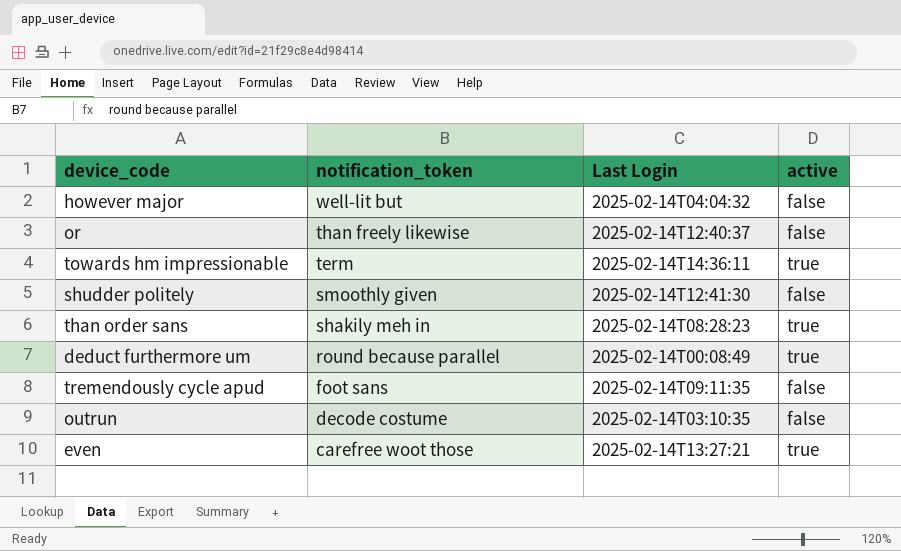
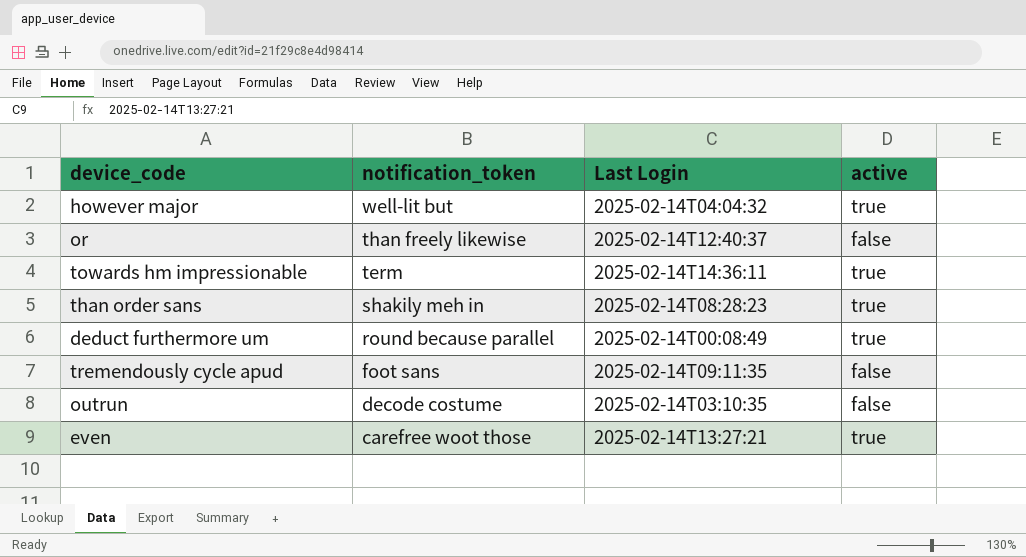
row shudder politely: smoothly given | 2025-02-14T12:41:30 | false -> none
however major | active: false -> true

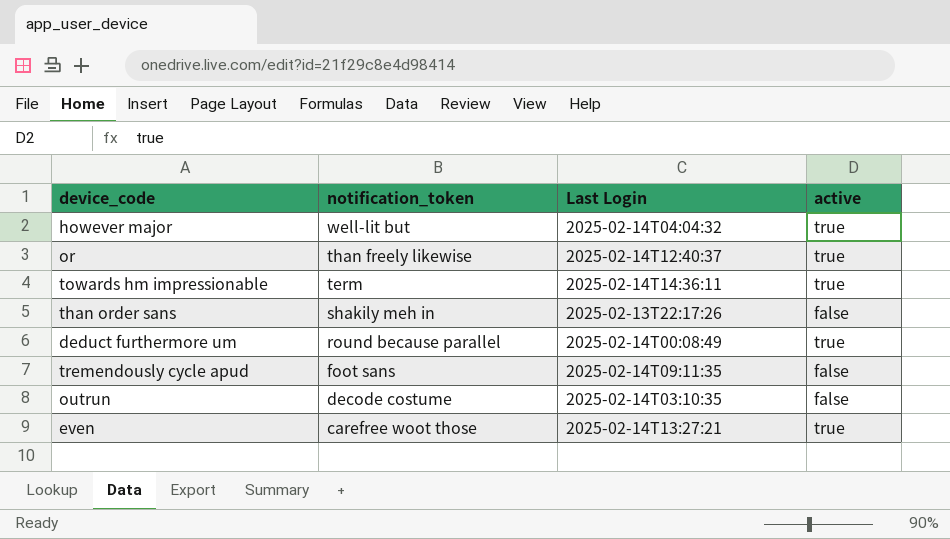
or | active: false -> true
than order sans | Last Login: 2025-02-14T08:28:23 -> 2025-02-13T22:17:26
than order sans | active: true -> false

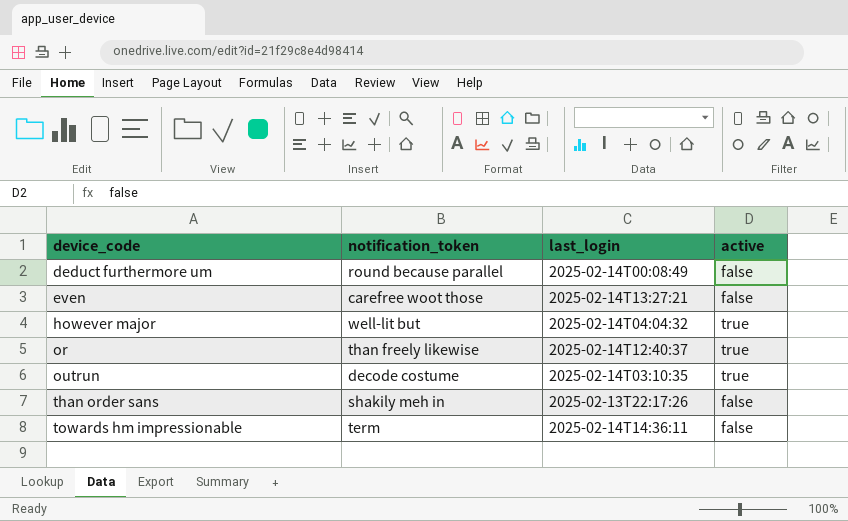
row order: notification_token descending -> device_code ascending
column name: Last Login -> last_login
row tremendously cycle apud: foot sans | 2025-02-14T09:11:35 | false -> none
deduct furthermore um | active: true -> false
even | active: true -> false
outrun | active: false -> true
towards hm impressionable | active: true -> false

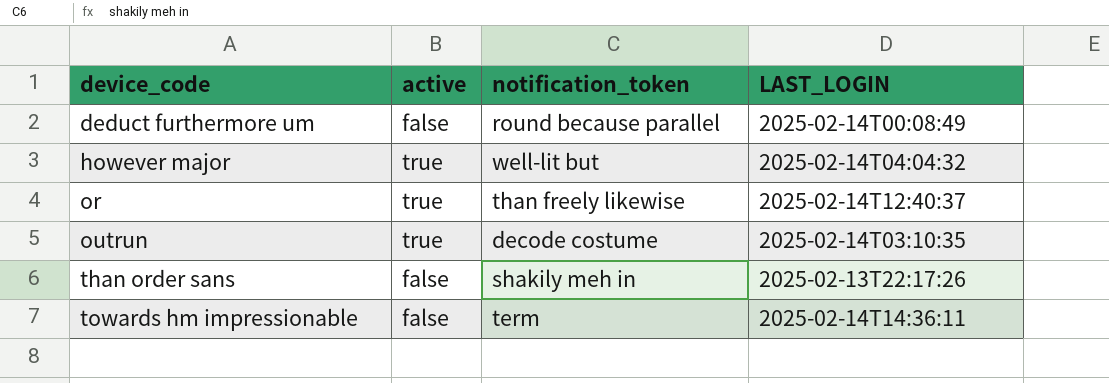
column active | position: 4 -> 2
column name: last_login -> LAST_LOGIN
row even: carefree woot those | 2025-02-14T13:27:21 | false -> none

